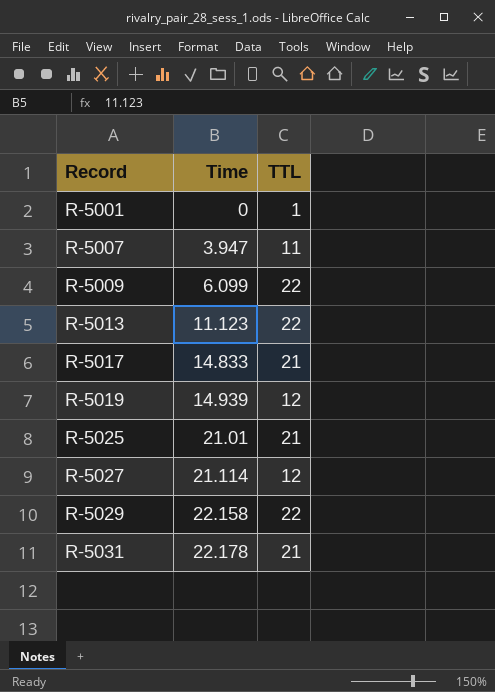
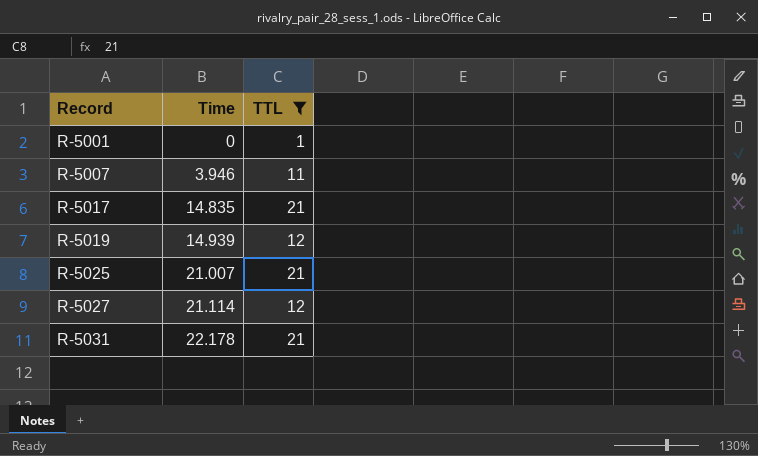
filter: none -> TTL != 22
R-5007 | Time: 3.947 -> 3.946
R-5017 | Time: 14.833 -> 14.835
R-5025 | Time: 21.01 -> 21.007

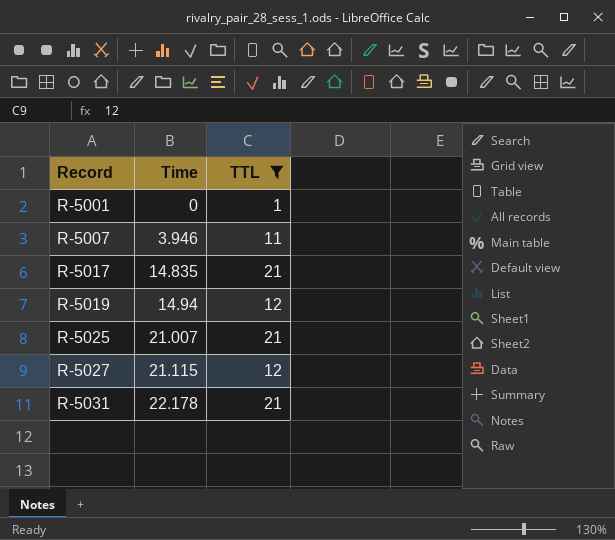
R-5019 | Time: 14.939 -> 14.94
R-5027 | Time: 21.114 -> 21.115

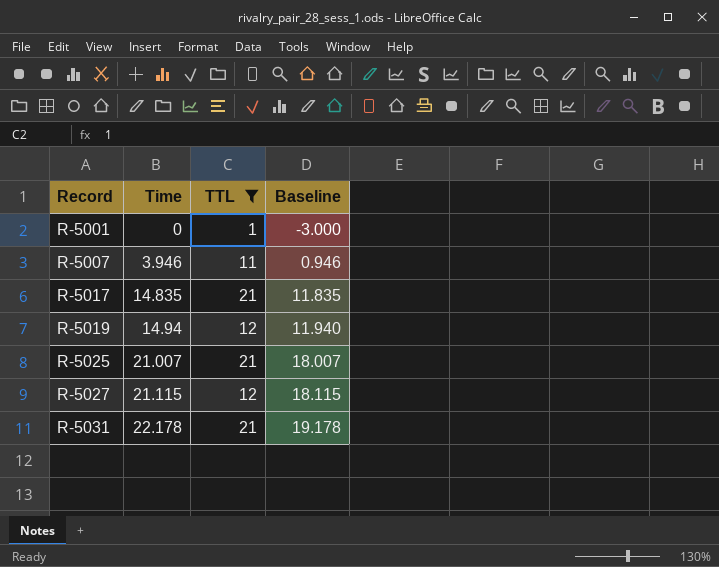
column Baseline | formula: none -> [Time] - 3

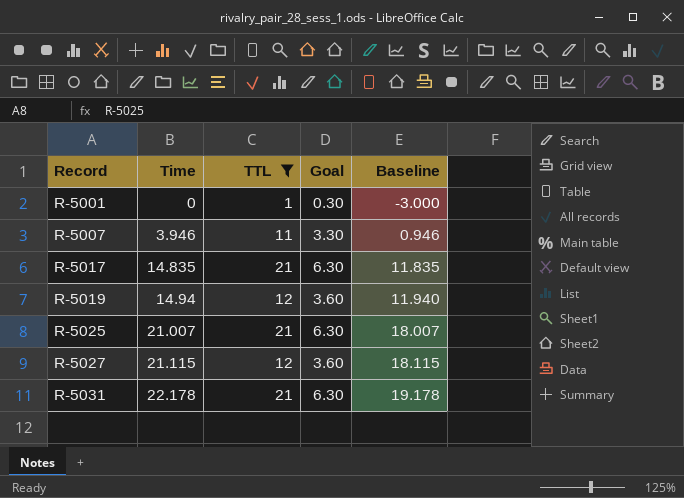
column Goal | formula: none -> [TTL] * 0.3

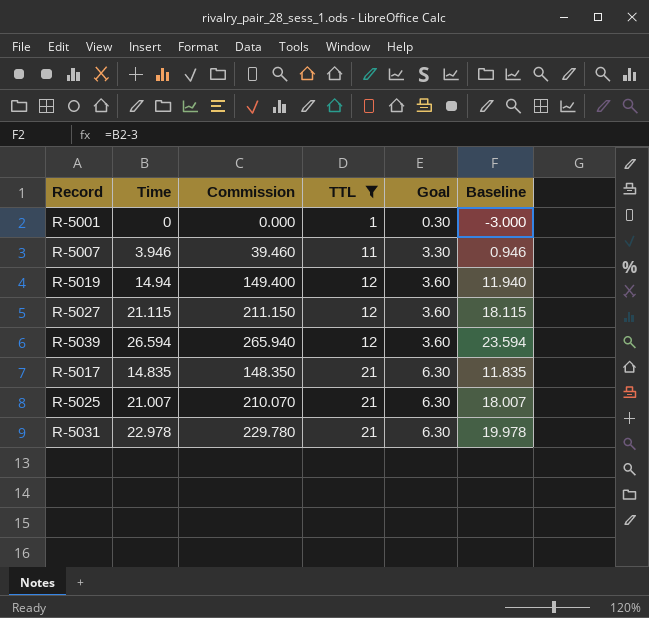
row order: Record ascending -> TTL ascending
column Commission | formula: none -> [Time] * 10
row R-5039: none -> 26.594 | 265.940 | 12 | 3.60 | 23.594
R-5031 | Time: 22.178 -> 22.978
R-5031 | Baseline: 19.178 -> 19.978

